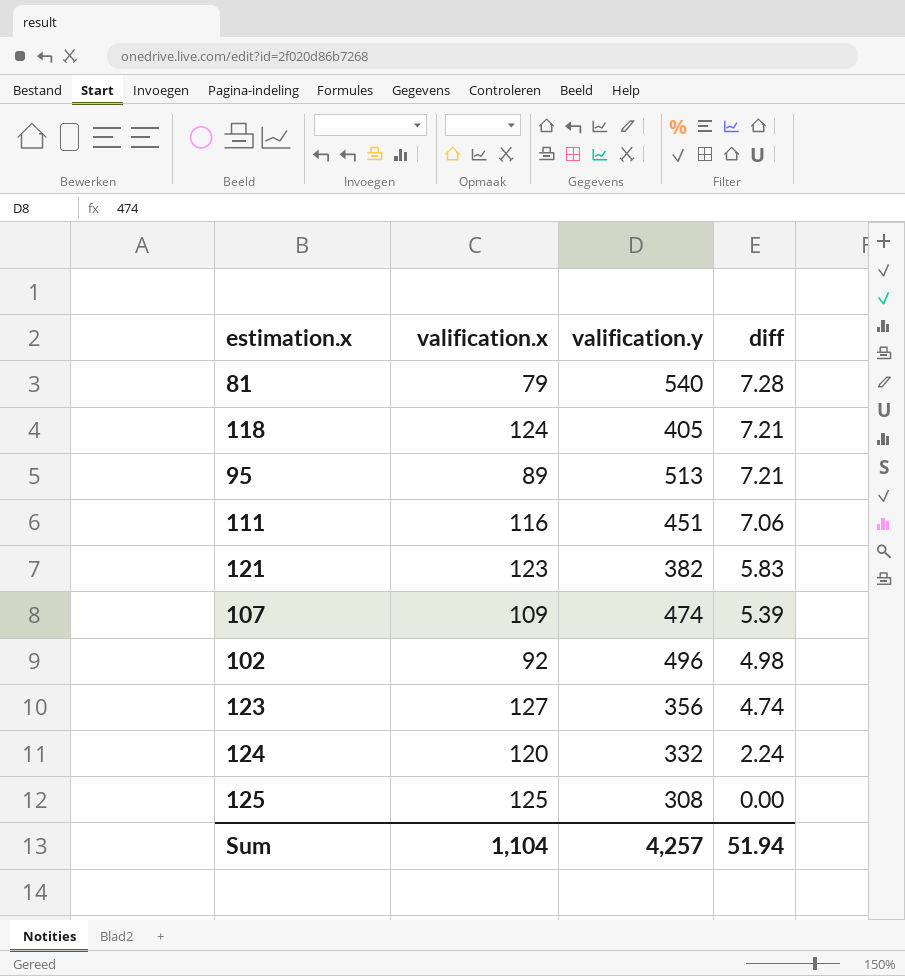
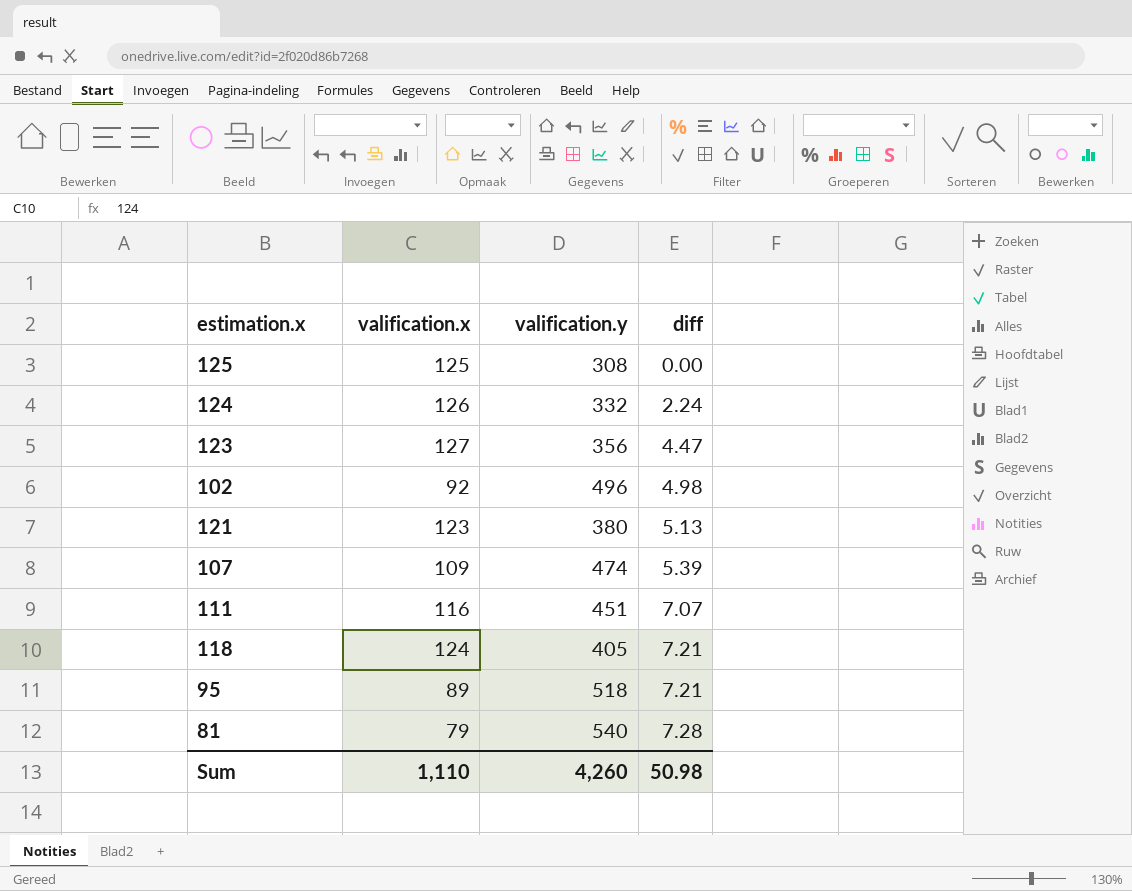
row order: diff descending -> diff ascending
124 | valification.x: 120 -> 126
123 | diff: 4.74 -> 4.47
121 | valification.y: 382 -> 380
121 | diff: 5.83 -> 5.13
111 | diff: 7.06 -> 7.07
95 | valification.y: 513 -> 518
Sum | valification.x: 1,104 -> 1,110
Sum | valification.y: 4,257 -> 4,260
Sum | diff: 51.94 -> 50.98

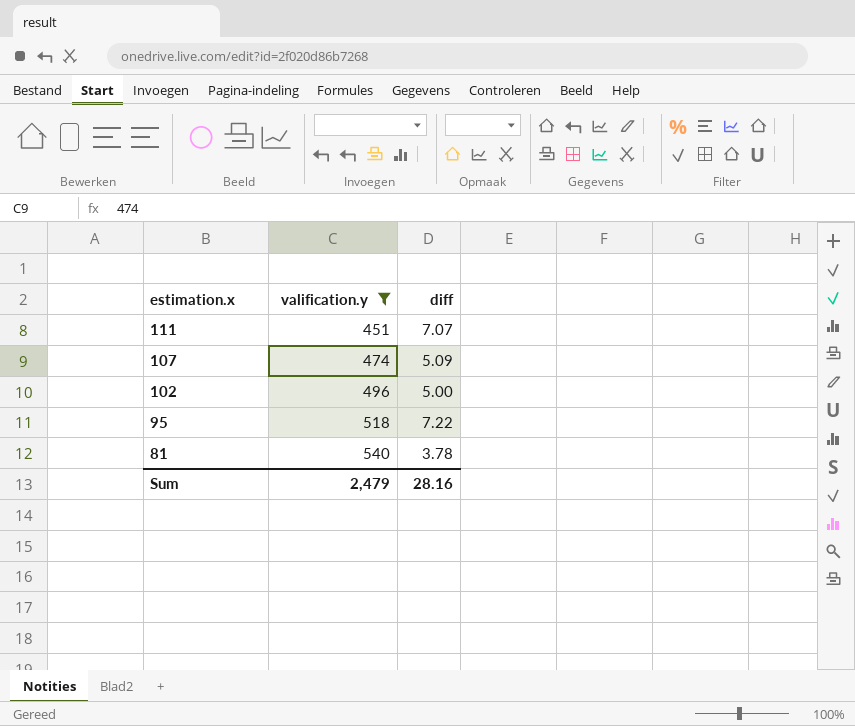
filter: none -> valification.y >= 451
row order: diff ascending -> estimation.x descending
column valification.x | position: 2 -> none
107 | diff: 5.39 -> 5.09
102 | diff: 4.98 -> 5.00
95 | diff: 7.21 -> 7.22
81 | diff: 7.28 -> 3.78
Sum | valification.y: 4,260 -> 2,479
Sum | diff: 50.98 -> 28.16

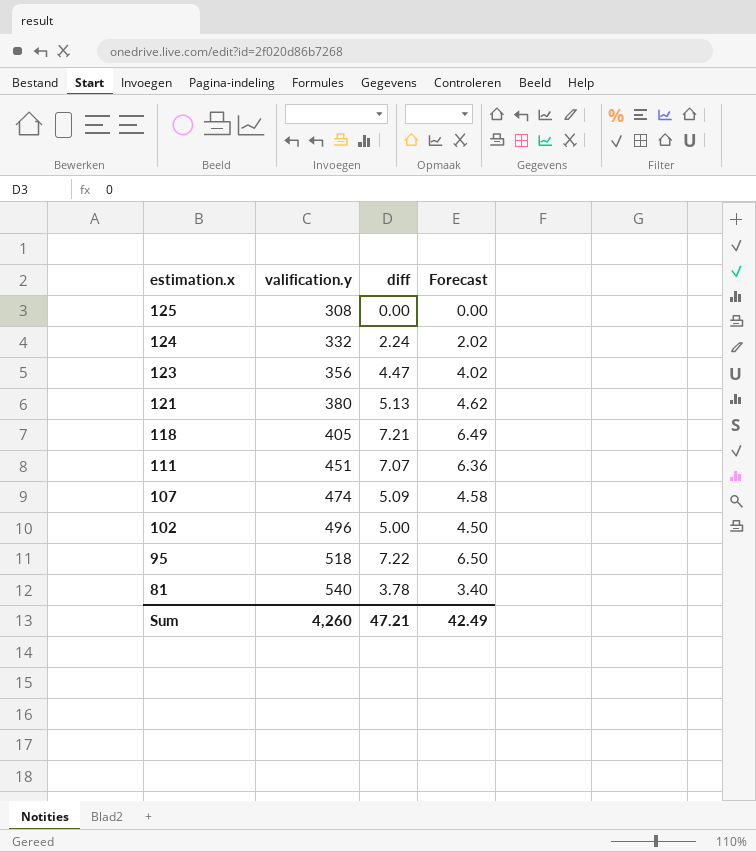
filter: valification.y >= 451 -> none
column Forecast | formula: none -> [diff] * 0.9
Sum | valification.y: 2,479 -> 4,260
Sum | diff: 28.16 -> 47.21

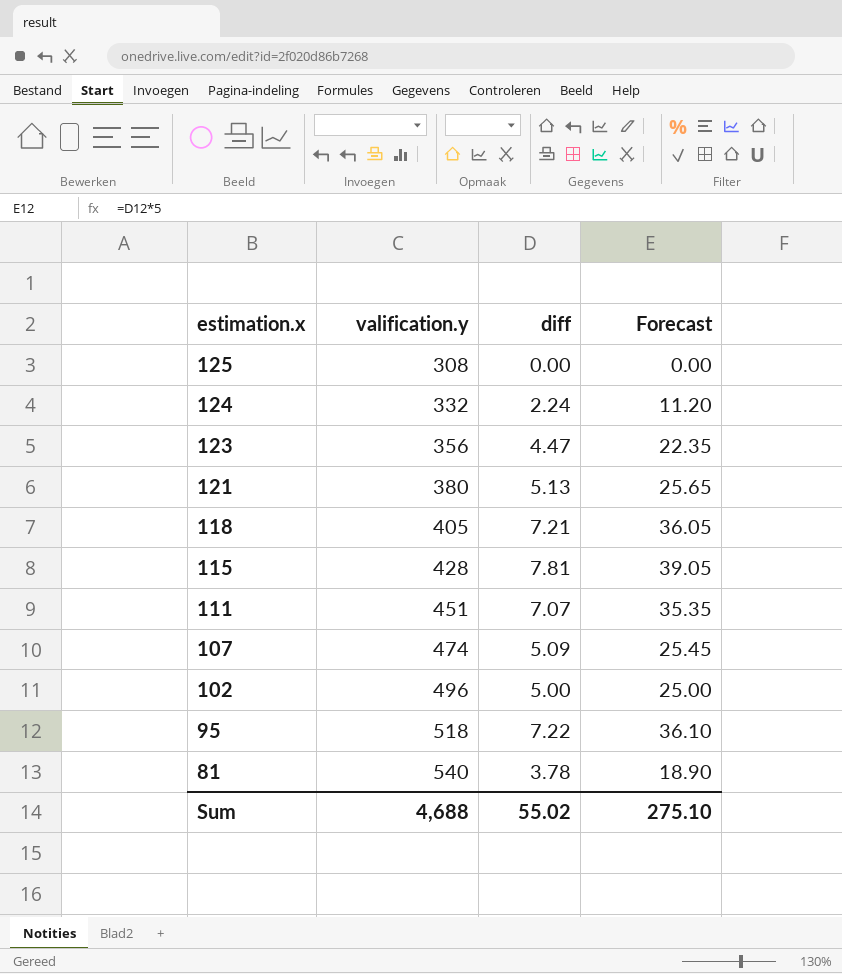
column Forecast | formula: [diff] * 0.9 -> [diff] * 5
row 115: none -> 428 | 7.81 | 39.05
Sum | valification.y: 4,260 -> 4,688
Sum | diff: 47.21 -> 55.02
Sum | Forecast: 42.49 -> 275.10

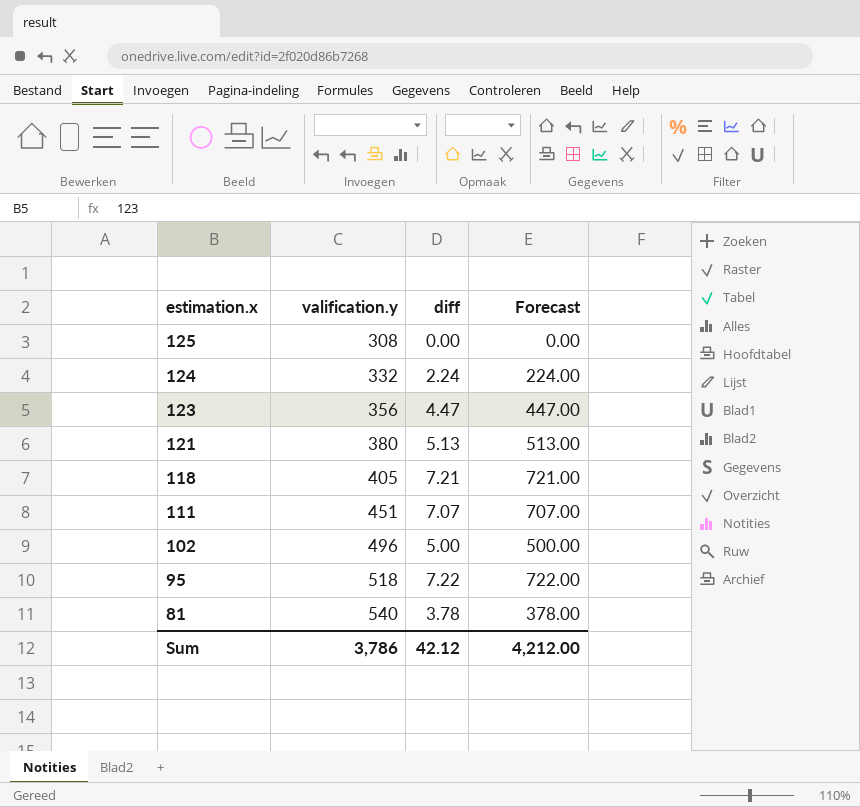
column Forecast | formula: [diff] * 5 -> [diff] * 100
row 115: 428 | 7.81 | 39.05 -> none
row 107: 474 | 5.09 | 25.45 -> none
Sum | valification.y: 4,688 -> 3,786
Sum | diff: 55.02 -> 42.12
Sum | Forecast: 275.10 -> 4,212.00

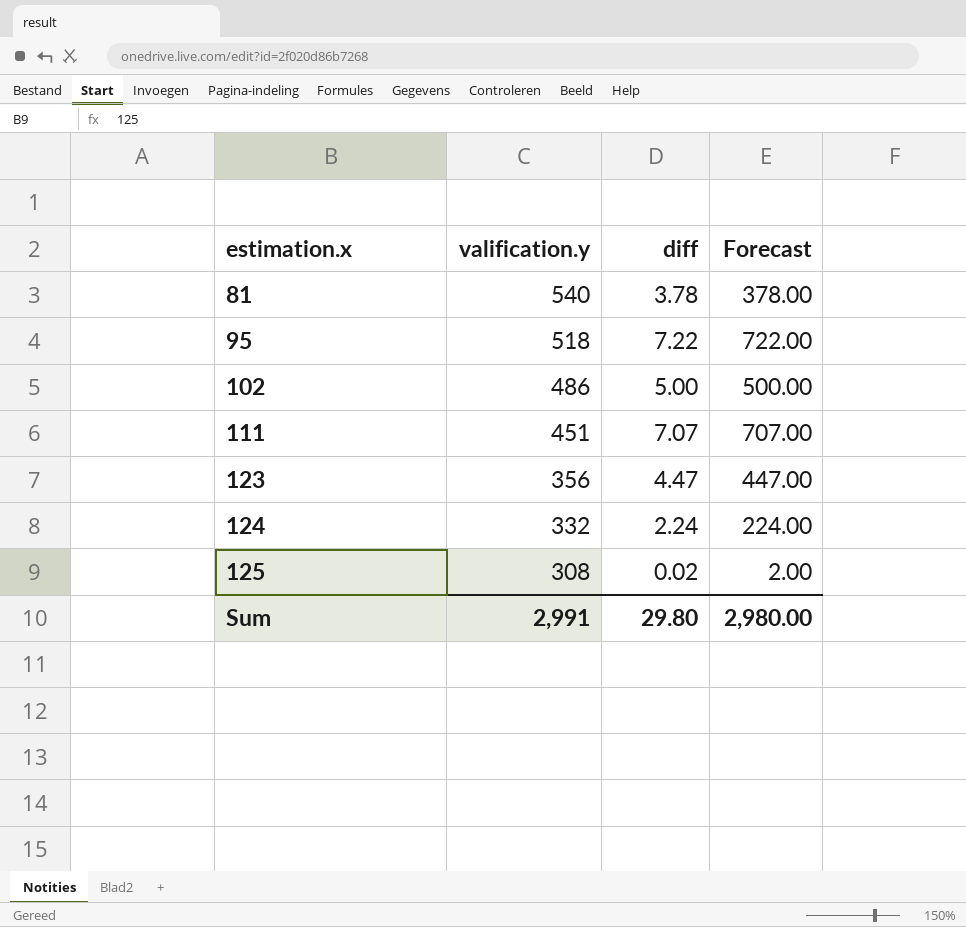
row order: estimation.x descending -> estimation.x ascending
row 121: 380 | 5.13 | 513.00 -> none
row 118: 405 | 7.21 | 721.00 -> none
102 | valification.y: 496 -> 486
125 | diff: 0.00 -> 0.02
125 | Forecast: 0.00 -> 2.00
Sum | valification.y: 3,786 -> 2,991
Sum | diff: 42.12 -> 29.80
Sum | Forecast: 4,212.00 -> 2,980.00

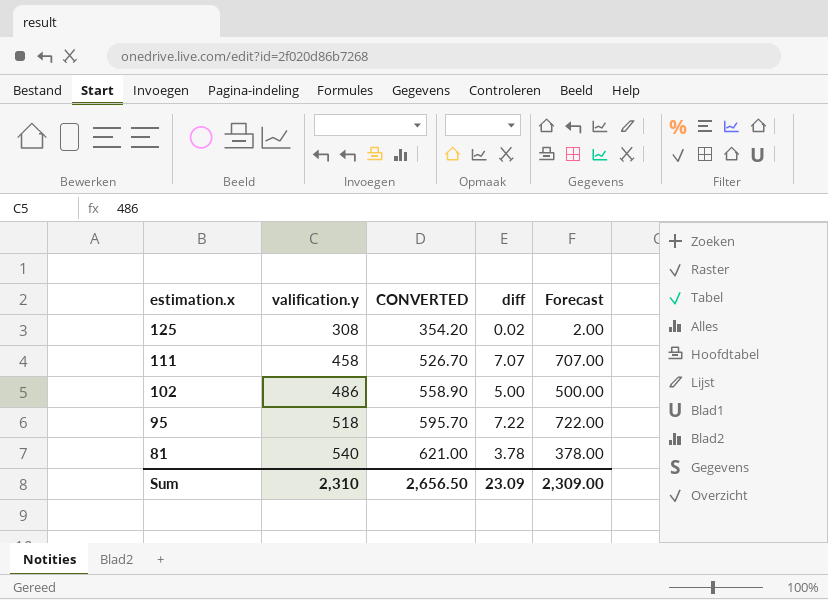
row order: estimation.x ascending -> estimation.x descending
column CONVERTED | formula: none -> [valification.y] * 1.15
row 123: 356 | 4.47 | 447.00 -> none
row 124: 332 | 2.24 | 224.00 -> none
111 | valification.y: 451 -> 458
Sum | valification.y: 2,991 -> 2,310
Sum | diff: 29.80 -> 23.09
Sum | Forecast: 2,980.00 -> 2,309.00

